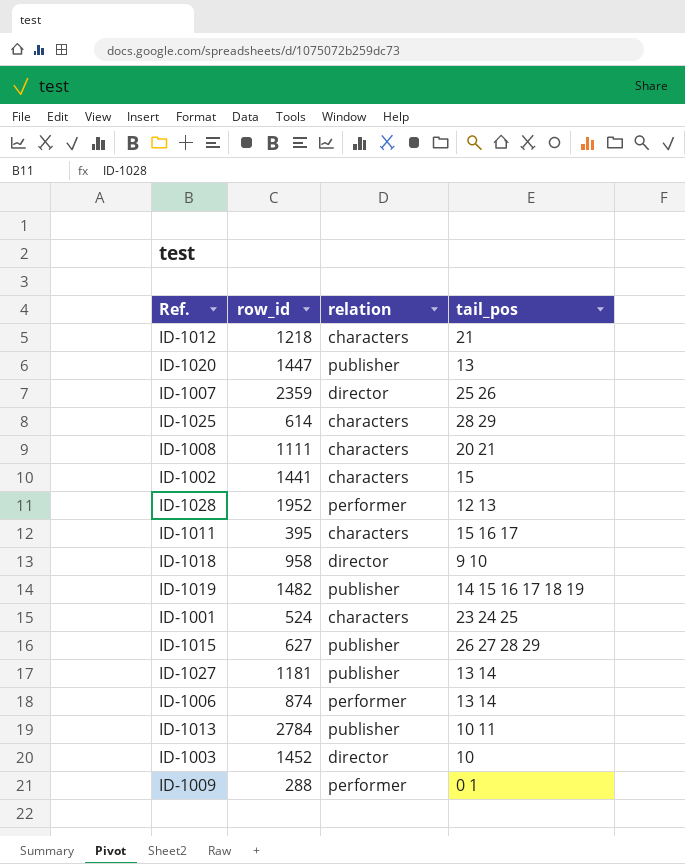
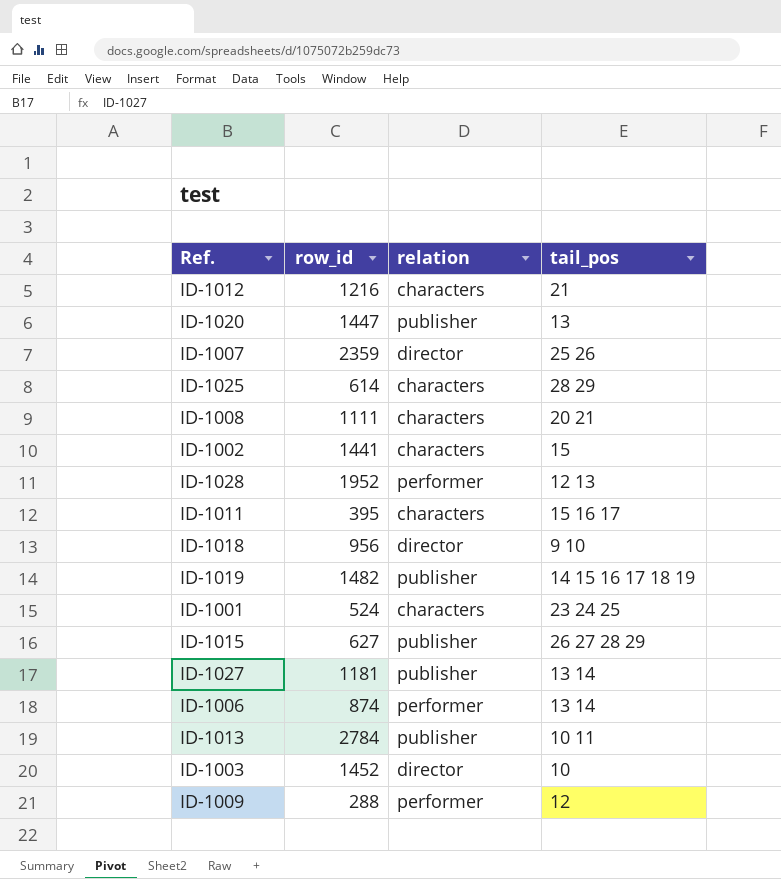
ID-1012 | row_id: 1218 -> 1216
ID-1018 | row_id: 958 -> 956
ID-1009 | tail_pos: 0 1 -> 12

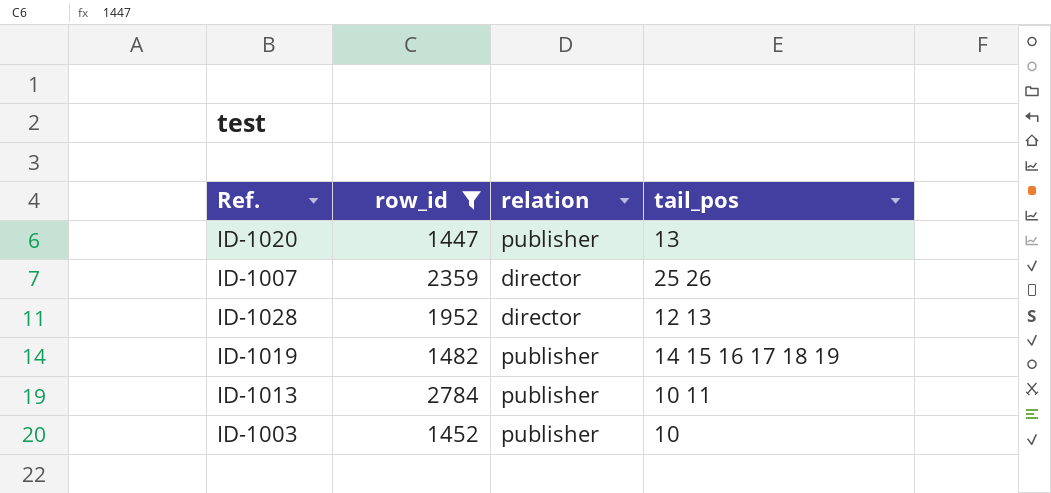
filter: none -> row_id >= 1447
ID-1028 | relation: performer -> director
ID-1003 | relation: director -> publisher

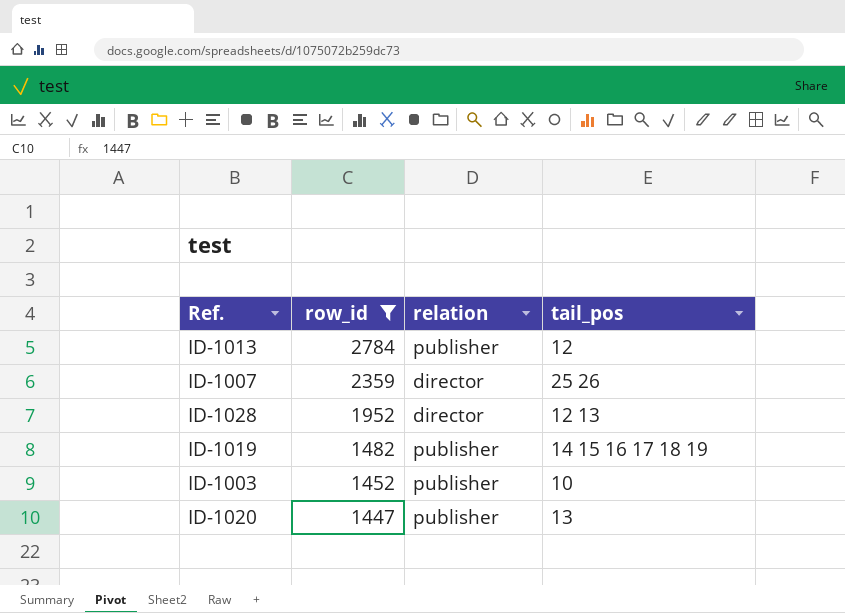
row order: none -> row_id descending
ID-1013 | tail_pos: 10 11 -> 12

